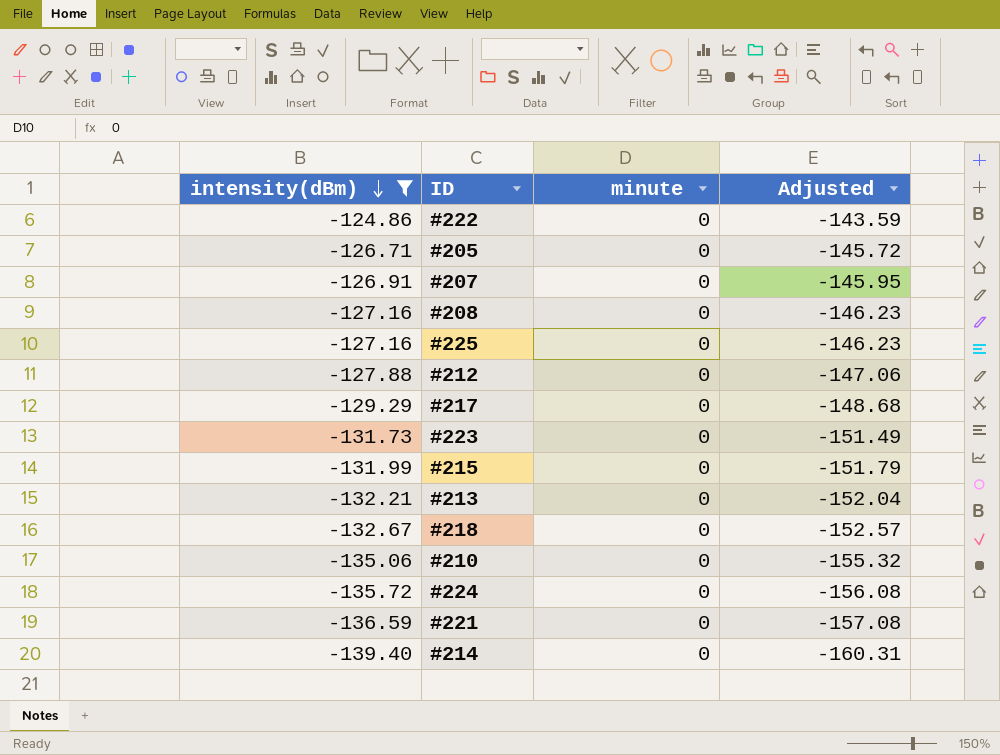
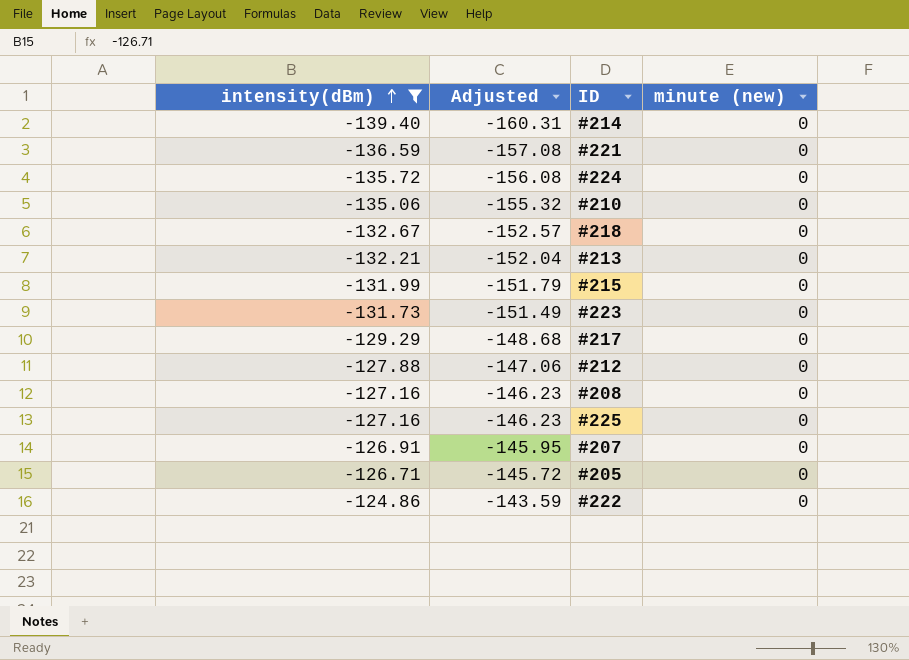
row order: intensity(dBm) descending -> intensity(dBm) ascending
column Adjusted | position: 4 -> 2
column name: minute -> minute (new)

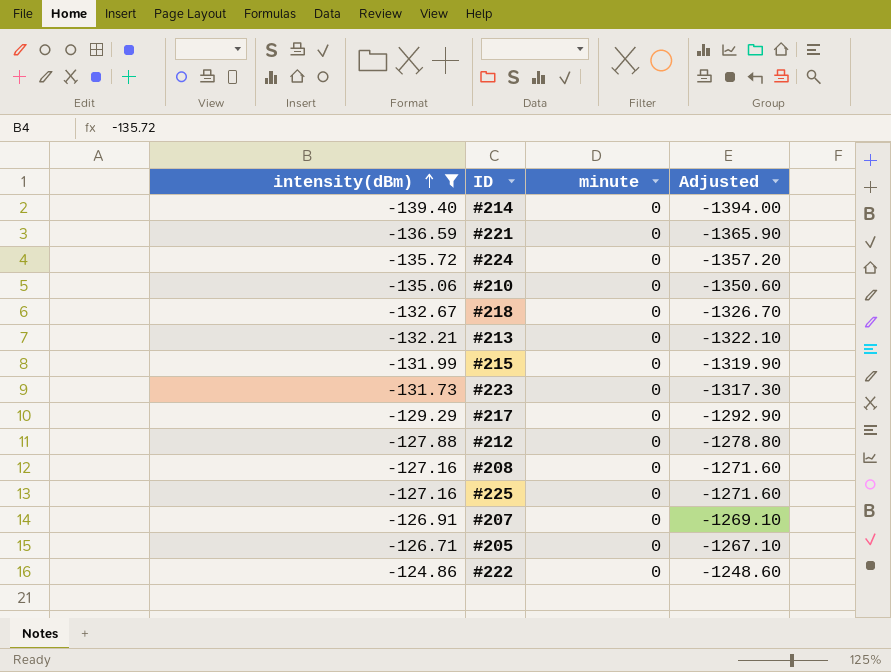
column name: minute (new) -> minute
column Adjusted | formula: [intensity(dBm)] * 1.15 -> [intensity(dBm)] * 10
column Adjusted | position: 2 -> 4

